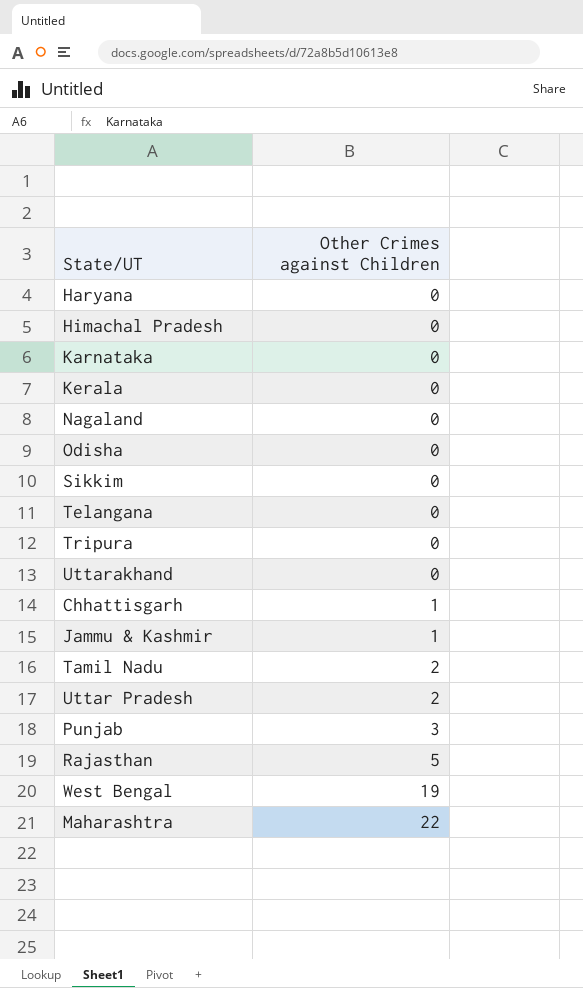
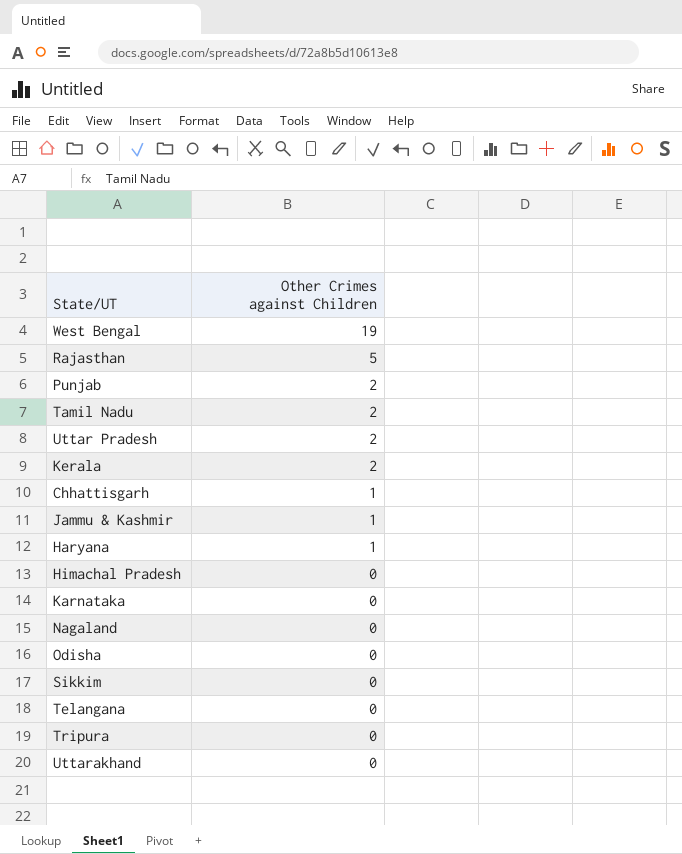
row order: Other Crimes against Children ascending -> Other Crimes against Children descending
row Maharashtra: 22 -> none
Punjab | Other Crimes against Children: 3 -> 2
Kerala | Other Crimes against Children: 0 -> 2
Haryana | Other Crimes against Children: 0 -> 1

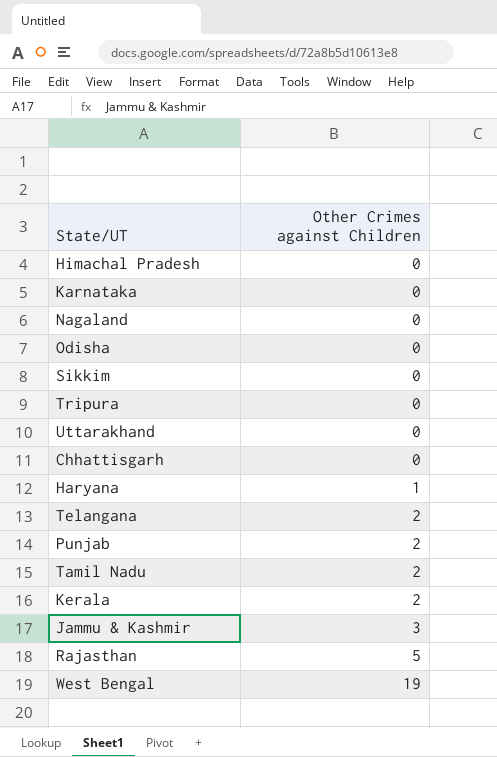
row order: Other Crimes against Children descending -> Other Crimes against Children ascending
row Uttar Pradesh: 2 -> none
Chhattisgarh | Other Crimes against Children: 1 -> 0
Telangana | Other Crimes against Children: 0 -> 2
Jammu & Kashmir | Other Crimes against Children: 1 -> 3

